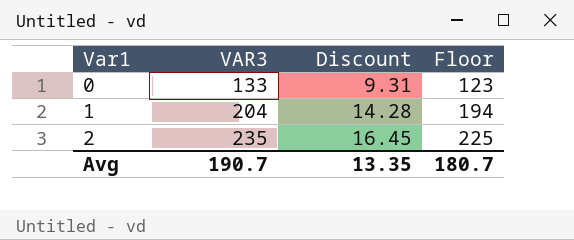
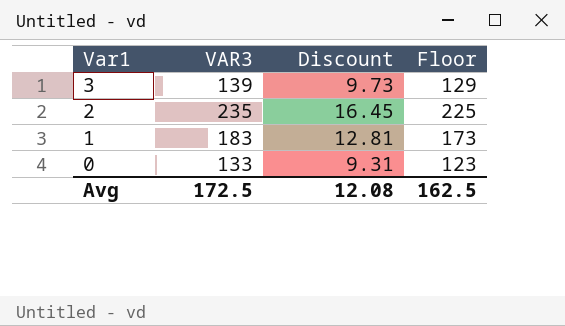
row order: Var1 ascending -> Var1 descending
row 3: none -> 139 | 9.73 | 129
1 | VAR3: 204 -> 183
1 | Discount: 14.28 -> 12.81
1 | Floor: 194 -> 173
Avg | VAR3: 190.7 -> 172.5
Avg | Discount: 13.35 -> 12.08
Avg | Floor: 180.7 -> 162.5

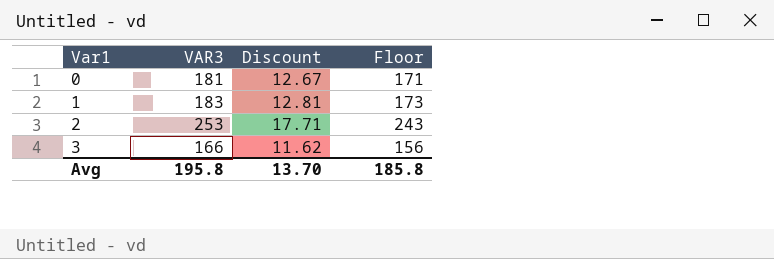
row order: Var1 descending -> Var1 ascending
0 | VAR3: 133 -> 181
0 | Discount: 9.31 -> 12.67
0 | Floor: 123 -> 171
2 | VAR3: 235 -> 253
2 | Discount: 16.45 -> 17.71
2 | Floor: 225 -> 243
3 | VAR3: 139 -> 166
3 | Discount: 9.73 -> 11.62
3 | Floor: 129 -> 156
Avg | VAR3: 172.5 -> 195.8
Avg | Discount: 12.08 -> 13.70
Avg | Floor: 162.5 -> 185.8

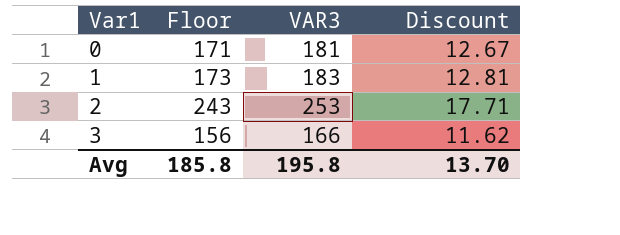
column Floor | position: 4 -> 2

